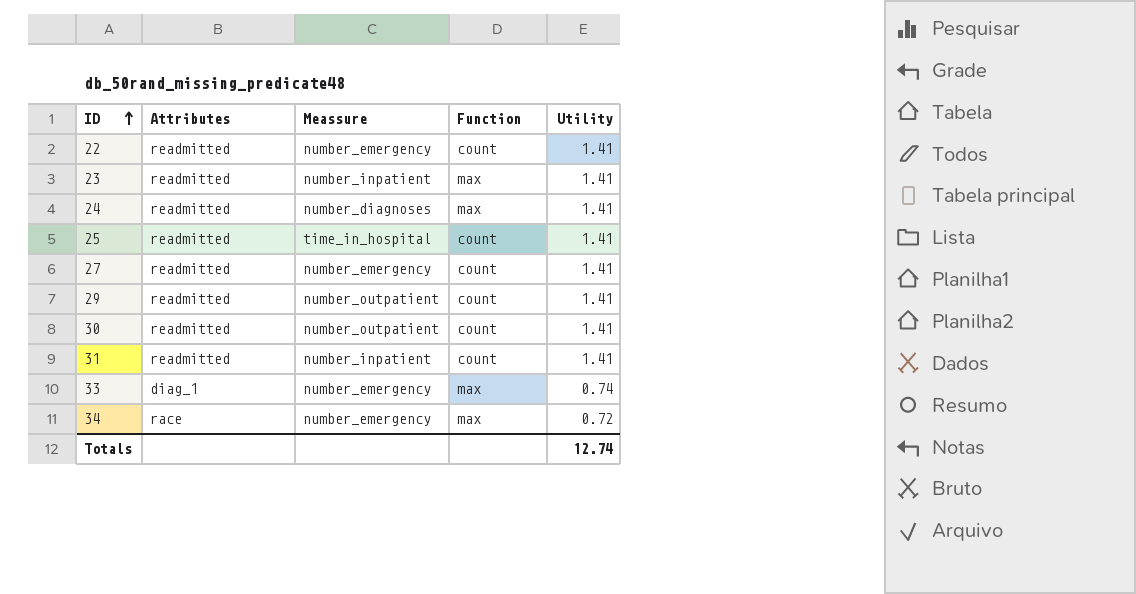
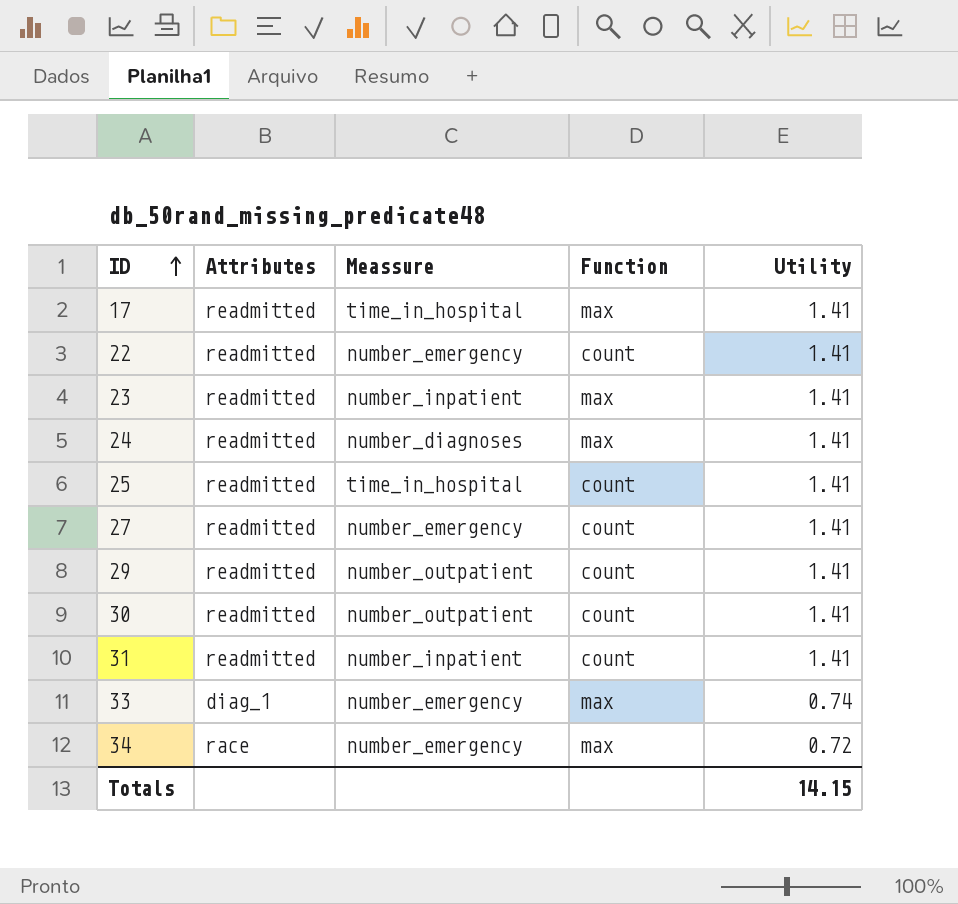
row 17: none -> readmitted | time_in_hospital | max | 1.41
Totals | Utility: 12.74 -> 14.15

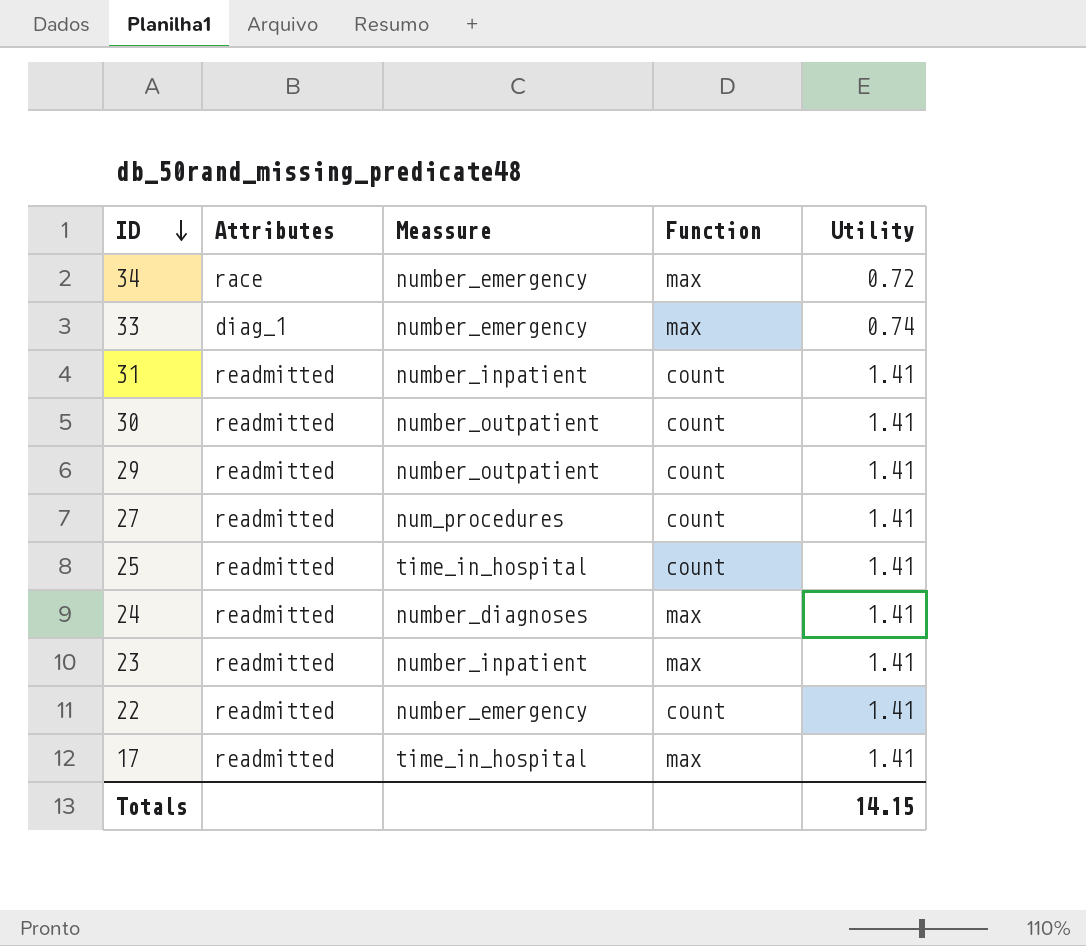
row order: ID ascending -> ID descending
27 | Meassure: number_emergency -> num_procedures

